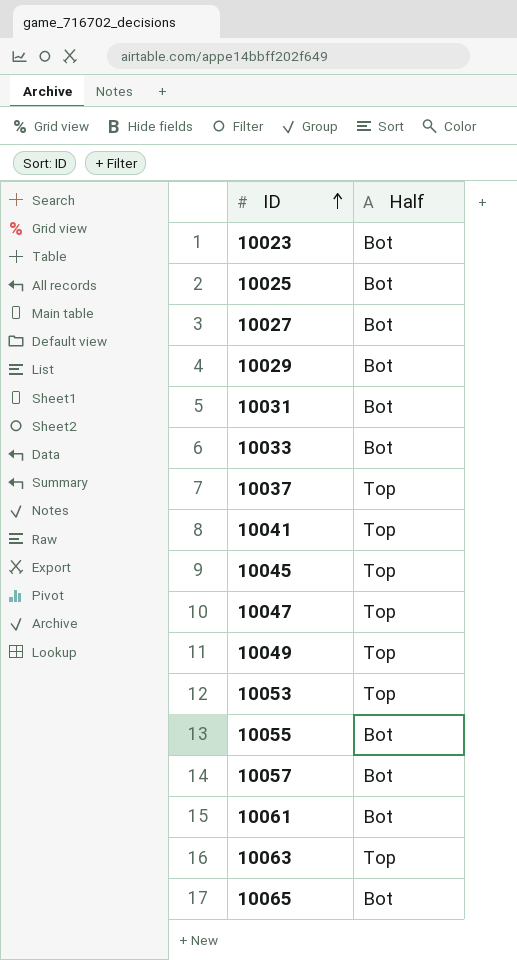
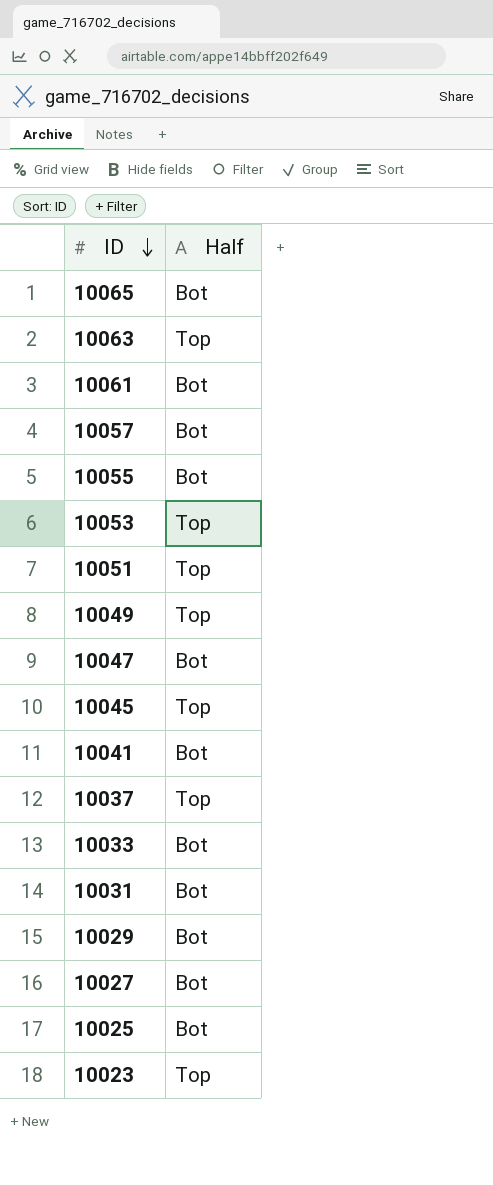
row order: ID ascending -> ID descending
row 10051: none -> Top
10047 | Half: Top -> Bot
10041 | Half: Top -> Bot
10023 | Half: Bot -> Top

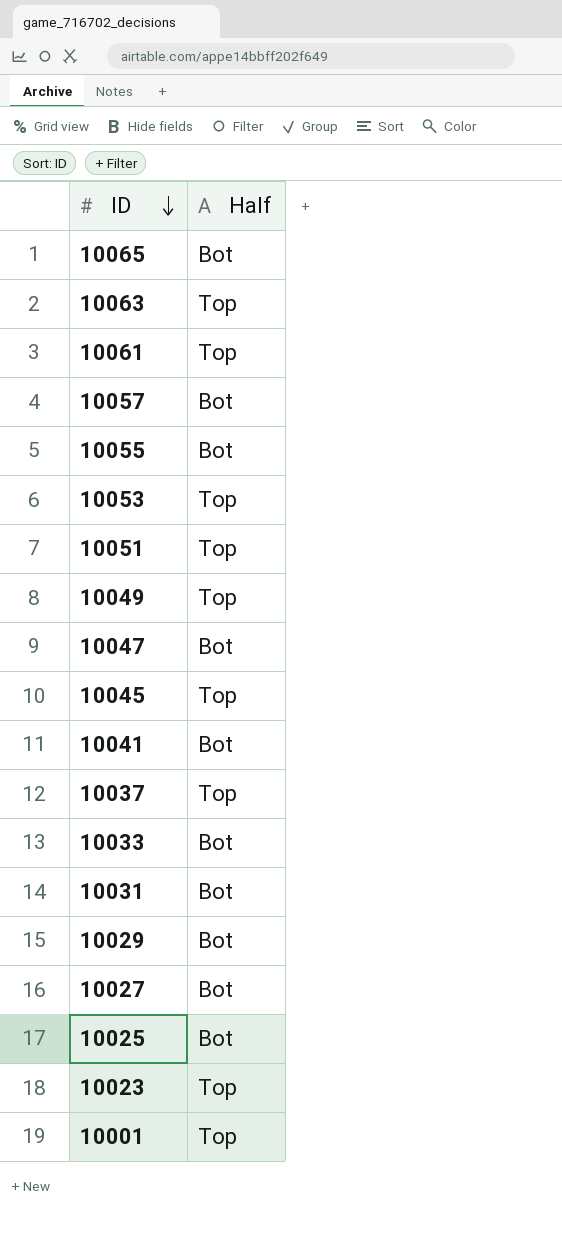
10061 | Half: Bot -> Top
row 10001: none -> Top

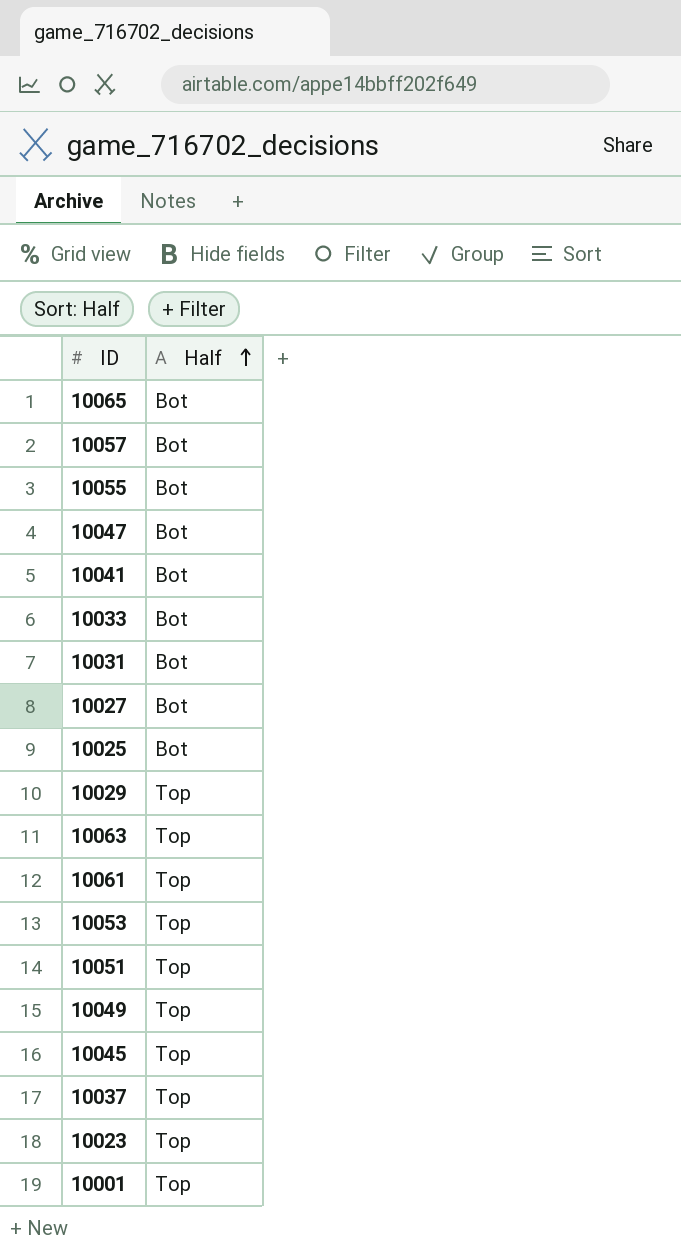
row order: ID descending -> Half ascending
10029 | Half: Bot -> Top

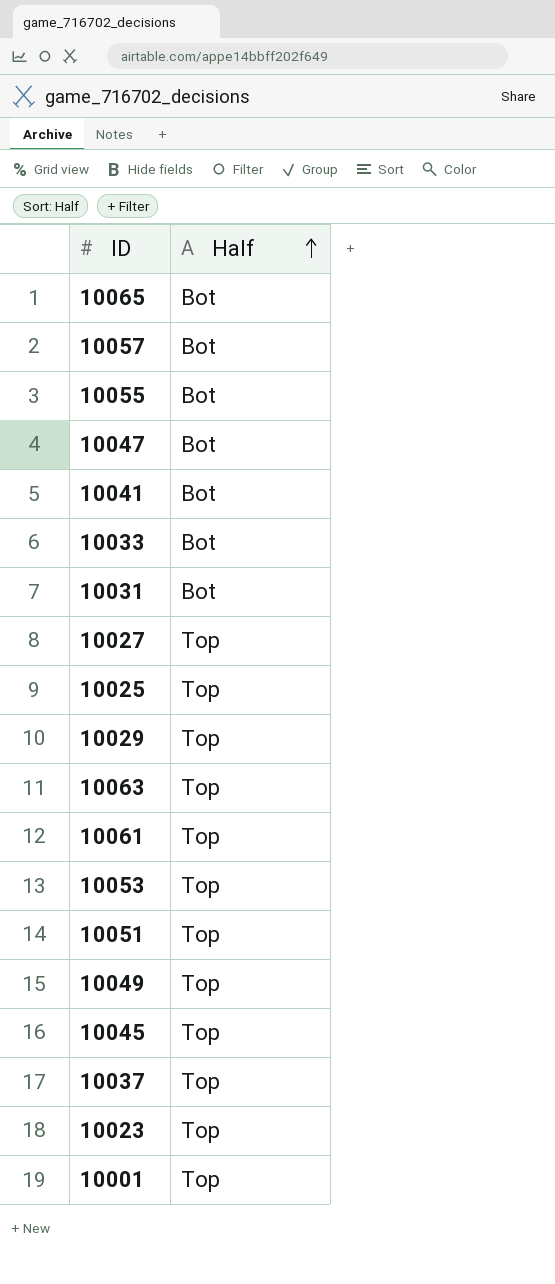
10027 | Half: Bot -> Top
10025 | Half: Bot -> Top

